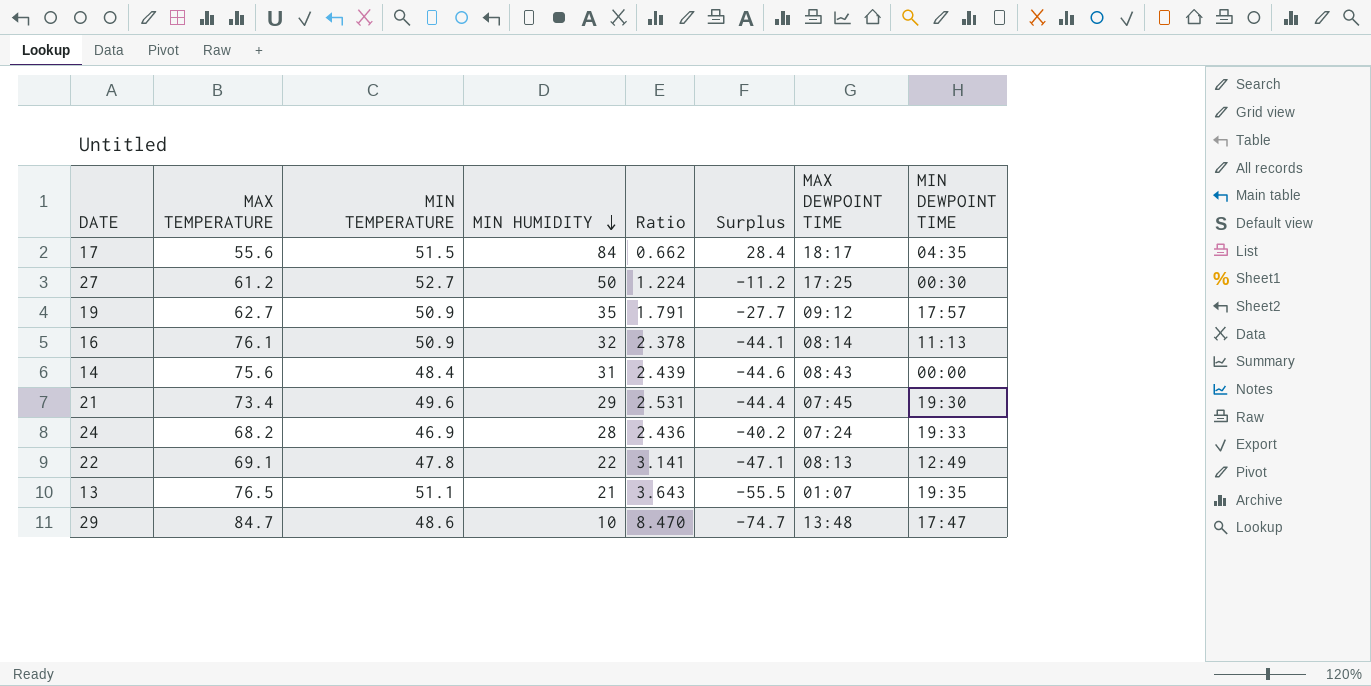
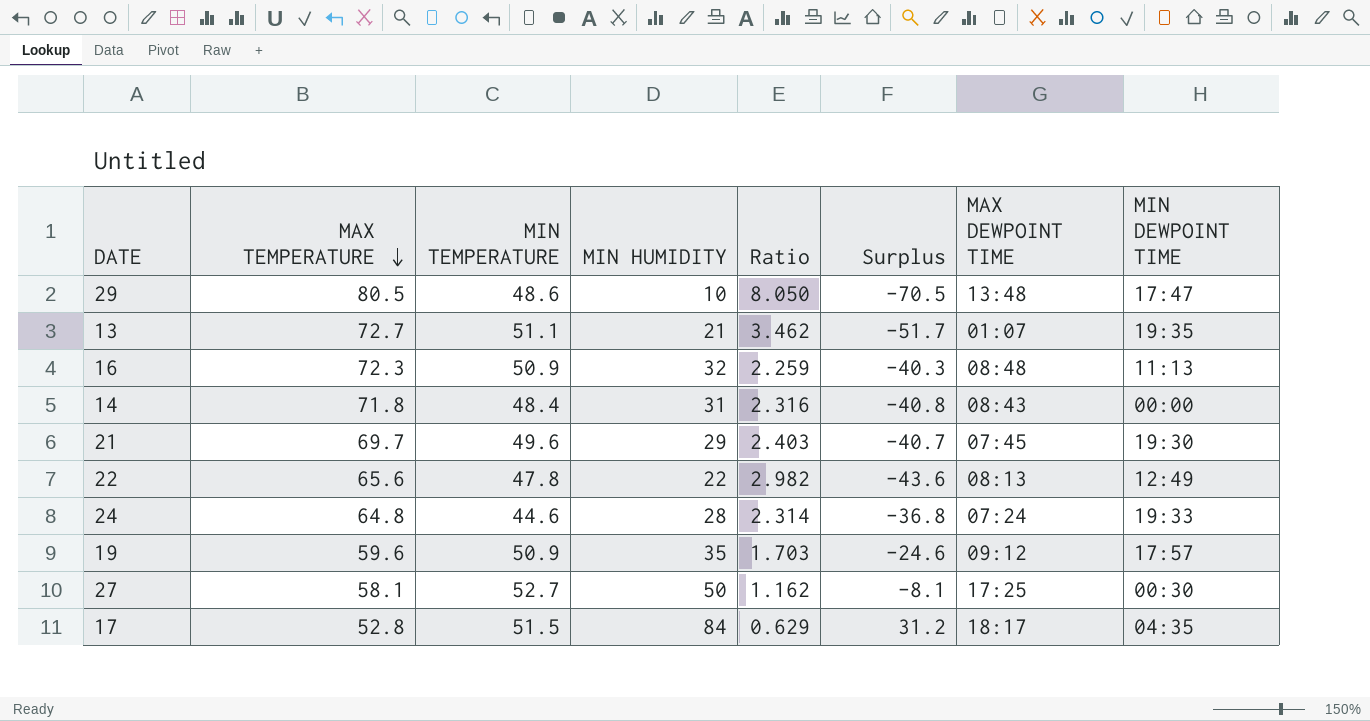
row order: MIN HUMIDITY descending -> MAX TEMPERATURE descending
29 | MAX TEMPERATURE: 84.7 -> 80.5
29 | Ratio: 8.470 -> 8.050
29 | Surplus: -74.7 -> -70.5
13 | MAX TEMPERATURE: 76.5 -> 72.7
13 | Ratio: 3.643 -> 3.462
13 | Surplus: -55.5 -> -51.7
16 | MAX TEMPERATURE: 76.1 -> 72.3
16 | Ratio: 2.378 -> 2.259
16 | Surplus: -44.1 -> -40.3
16 | MAX DEWPOINT TIME: 08:14 -> 08:48
14 | MAX TEMPERATURE: 75.6 -> 71.8
14 | Ratio: 2.439 -> 2.316
14 | Surplus: -44.6 -> -40.8
21 | MAX TEMPERATURE: 73.4 -> 69.7
21 | Ratio: 2.531 -> 2.403
21 | Surplus: -44.4 -> -40.7
22 | MAX TEMPERATURE: 69.1 -> 65.6
22 | Ratio: 3.141 -> 2.982
22 | Surplus: -47.1 -> -43.6
24 | MAX TEMPERATURE: 68.2 -> 64.8
24 | MIN TEMPERATURE: 46.9 -> 44.6
24 | Ratio: 2.436 -> 2.314
24 | Surplus: -40.2 -> -36.8
19 | MAX TEMPERATURE: 62.7 -> 59.6
19 | Ratio: 1.791 -> 1.703
19 | Surplus: -27.7 -> -24.6
27 | MAX TEMPERATURE: 61.2 -> 58.1
27 | Ratio: 1.224 -> 1.162
27 | Surplus: -11.2 -> -8.1
17 | MAX TEMPERATURE: 55.6 -> 52.8
17 | Ratio: 0.662 -> 0.629
17 | Surplus: 28.4 -> 31.2

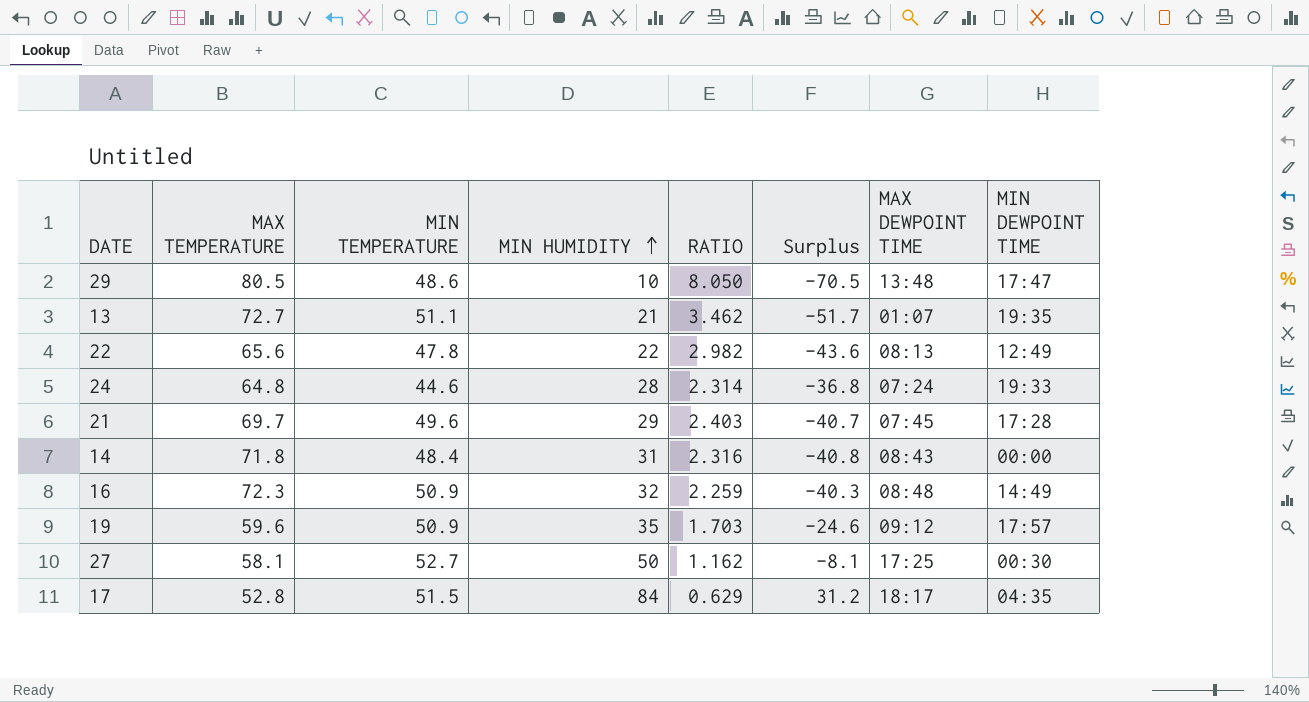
row order: MAX TEMPERATURE descending -> MIN HUMIDITY ascending
column name: Ratio -> RATIO
21 | MIN DEWPOINT TIME: 19:30 -> 17:28
16 | MIN DEWPOINT TIME: 11:13 -> 14:49

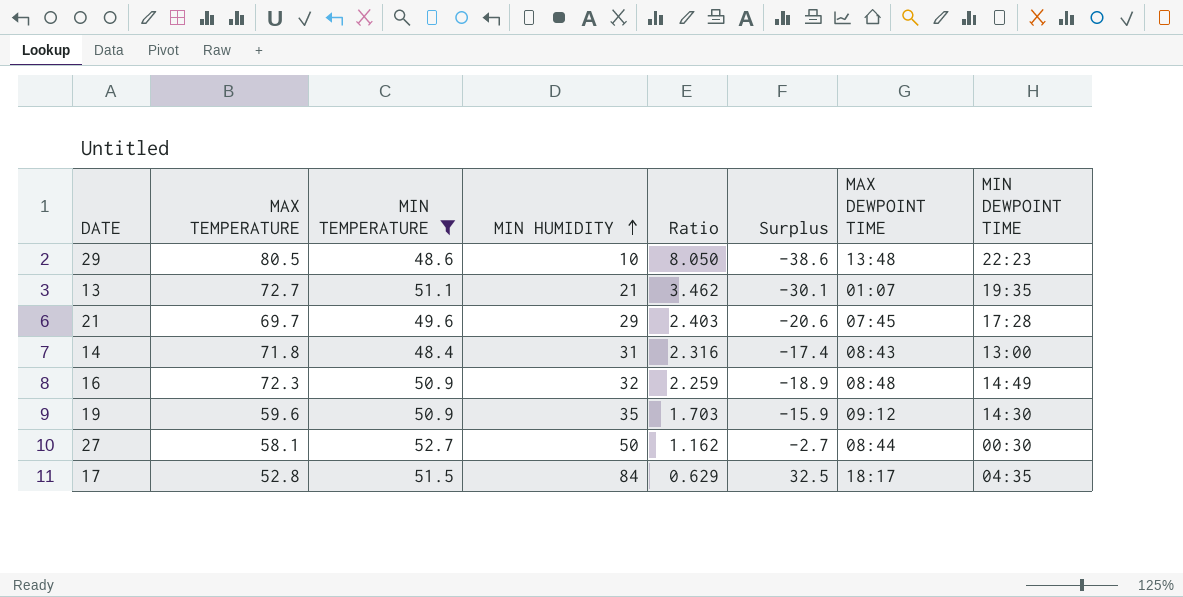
filter: none -> MIN TEMPERATURE >= 48.4
column name: RATIO -> Ratio
column Surplus | formula: [MIN HUMIDITY] - [MAX TEMPERATURE] -> [MIN HUMIDITY] - [MIN TEMPERATURE]
29 | MIN DEWPOINT TIME: 17:47 -> 22:23
14 | MIN DEWPOINT TIME: 00:00 -> 13:00
19 | MIN DEWPOINT TIME: 17:57 -> 14:30
27 | MAX DEWPOINT TIME: 17:25 -> 08:44

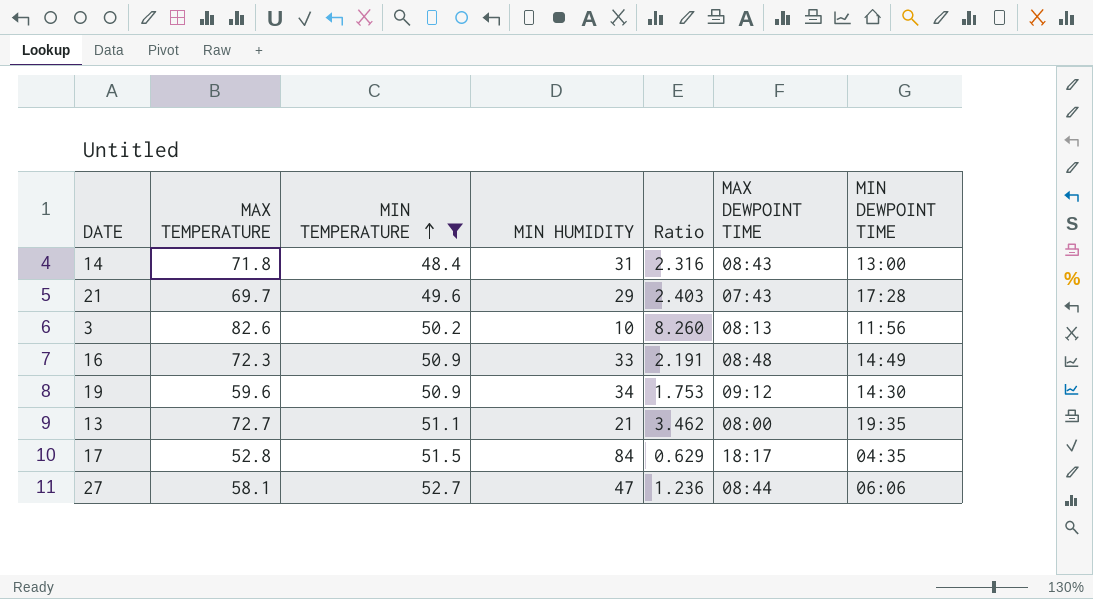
row order: MIN HUMIDITY ascending -> MIN TEMPERATURE ascending
column Surplus | formula: [MIN HUMIDITY] - [MIN TEMPERATURE] -> none
row 29: 80.5 | 48.6 | 10 | 8.050 | -38.6 | 13:48 | 22:23 -> none
21 | MAX DEWPOINT TIME: 07:45 -> 07:43
row 3: none -> 82.6 | 50.2 | 10 | 8.260 | 08:13 | 11:56
16 | MIN HUMIDITY: 32 -> 33
16 | Ratio: 2.259 -> 2.191
19 | MIN HUMIDITY: 35 -> 34
19 | Ratio: 1.703 -> 1.753
13 | MAX DEWPOINT TIME: 01:07 -> 08:00
27 | MIN HUMIDITY: 50 -> 47
27 | Ratio: 1.162 -> 1.236
27 | MIN DEWPOINT TIME: 00:30 -> 06:06

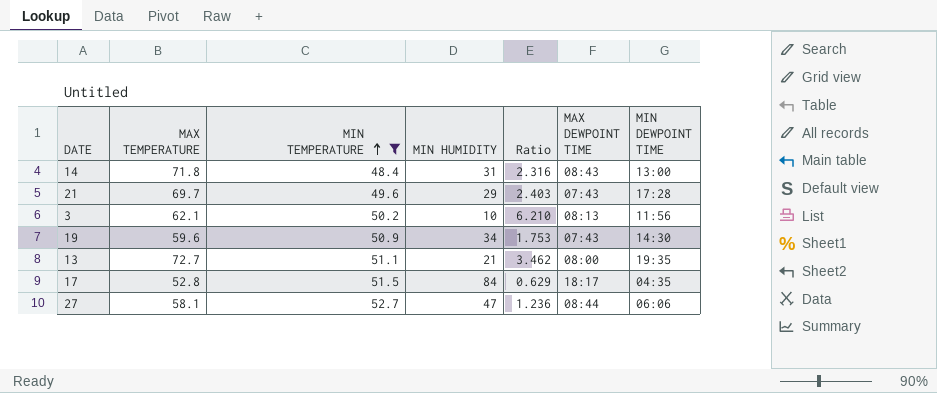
row 16: 72.3 | 50.9 | 33 | 2.191 | 08:48 | 14:49 -> none
3 | MAX TEMPERATURE: 82.6 -> 62.1
3 | Ratio: 8.260 -> 6.210
19 | MAX DEWPOINT TIME: 09:12 -> 07:43

